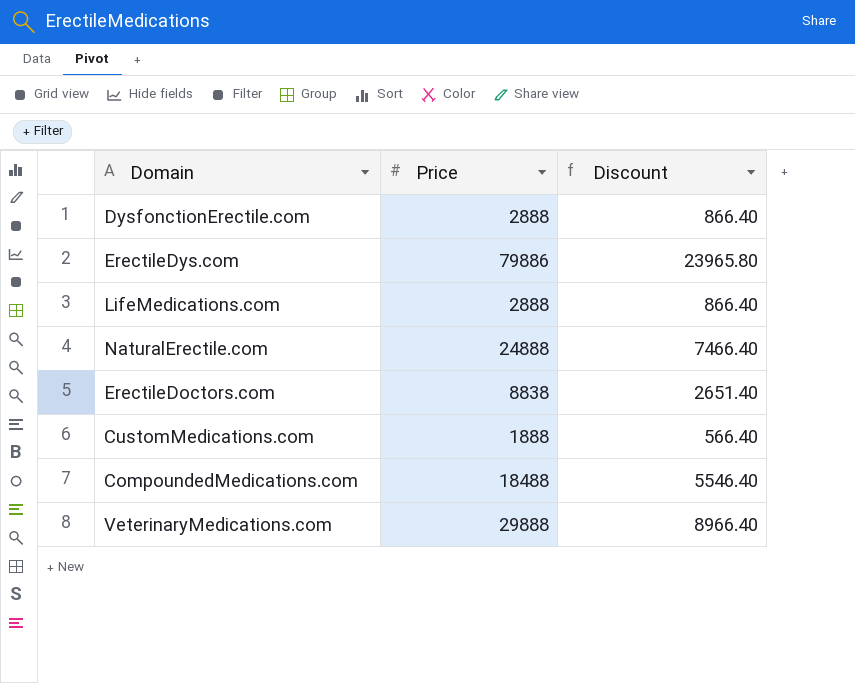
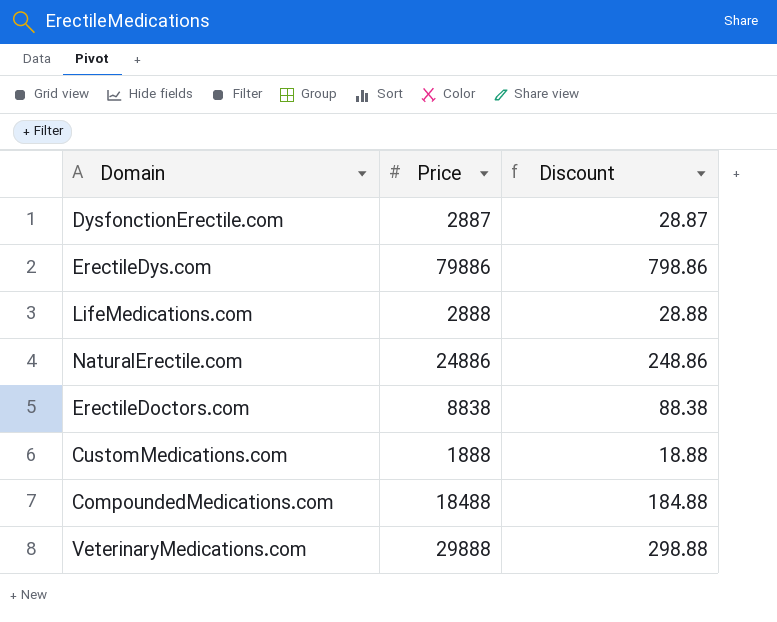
column Discount | formula: [Price] * 0.3 -> [Price] * 0.01
DysfonctionErectile.com | Price: 2888 -> 2887
NaturalErectile.com | Price: 24888 -> 24886

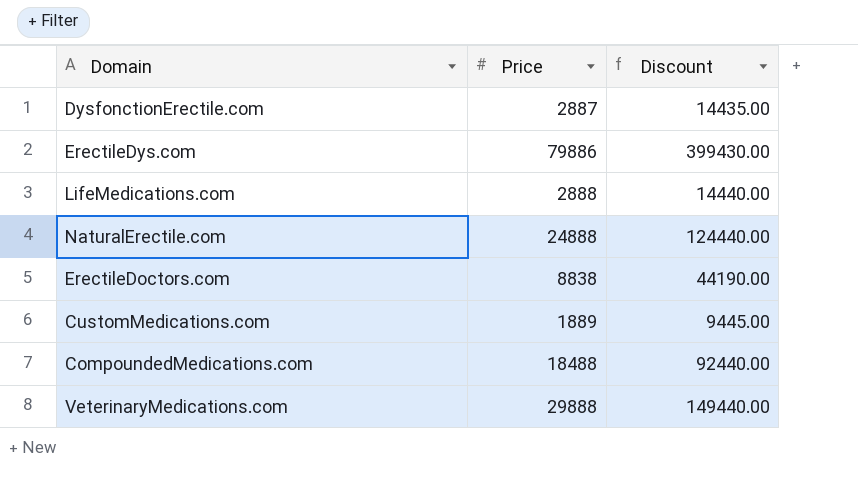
column Discount | formula: [Price] * 0.01 -> [Price] * 5
NaturalErectile.com | Price: 24886 -> 24888
CustomMedications.com | Price: 1888 -> 1889

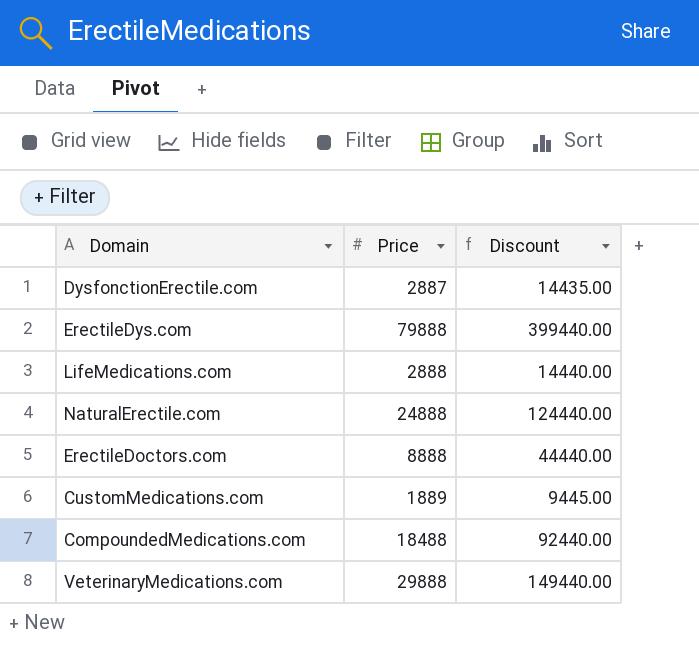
ErectileDys.com | Price: 79886 -> 79888
ErectileDys.com | Discount: 399430.00 -> 399440.00
ErectileDoctors.com | Price: 8838 -> 8888
ErectileDoctors.com | Discount: 44190.00 -> 44440.00

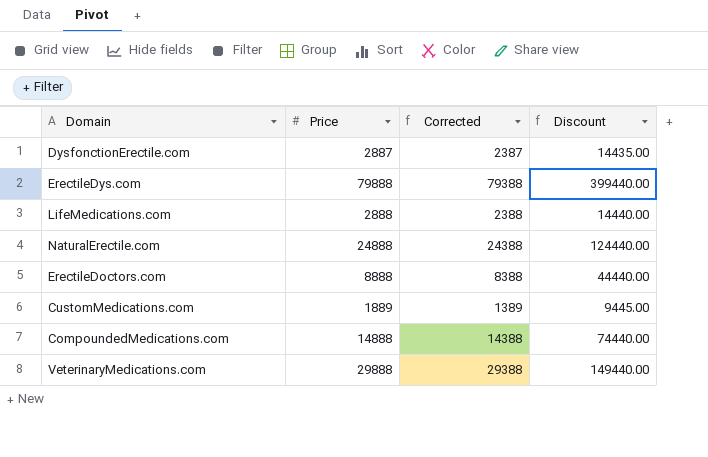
column Corrected | formula: none -> [Price] - 500
CompoundedMedications.com | Price: 18488 -> 14888
CompoundedMedications.com | Discount: 92440.00 -> 74440.00

